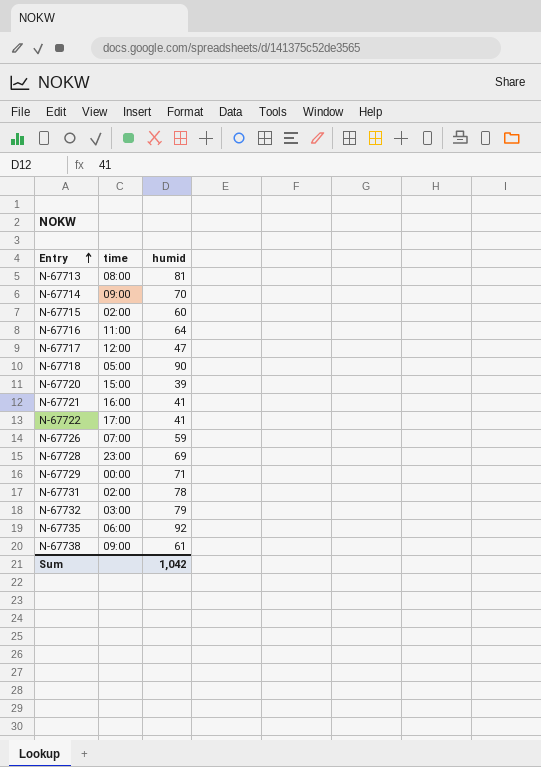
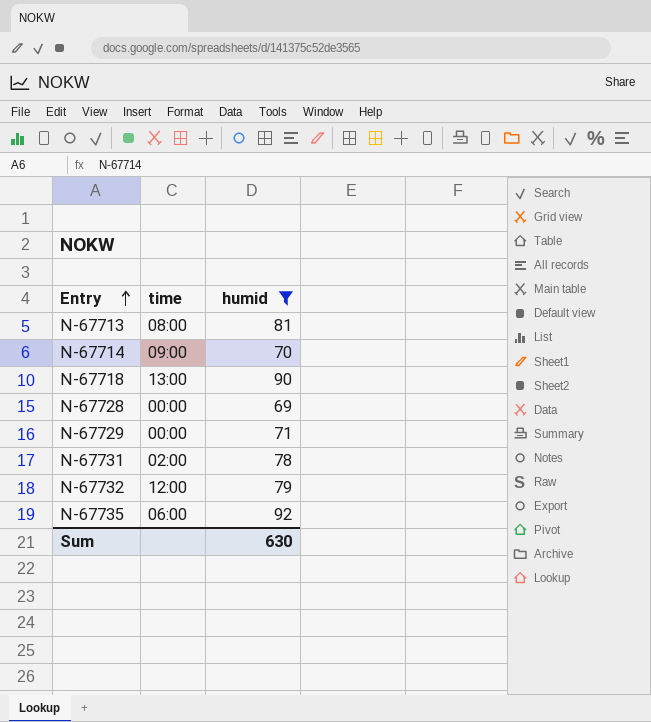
filter: none -> humid >= 69
N-67718 | time: 05:00 -> 13:00
N-67728 | time: 23:00 -> 00:00
N-67732 | time: 03:00 -> 12:00
Sum | humid: 1,042 -> 630

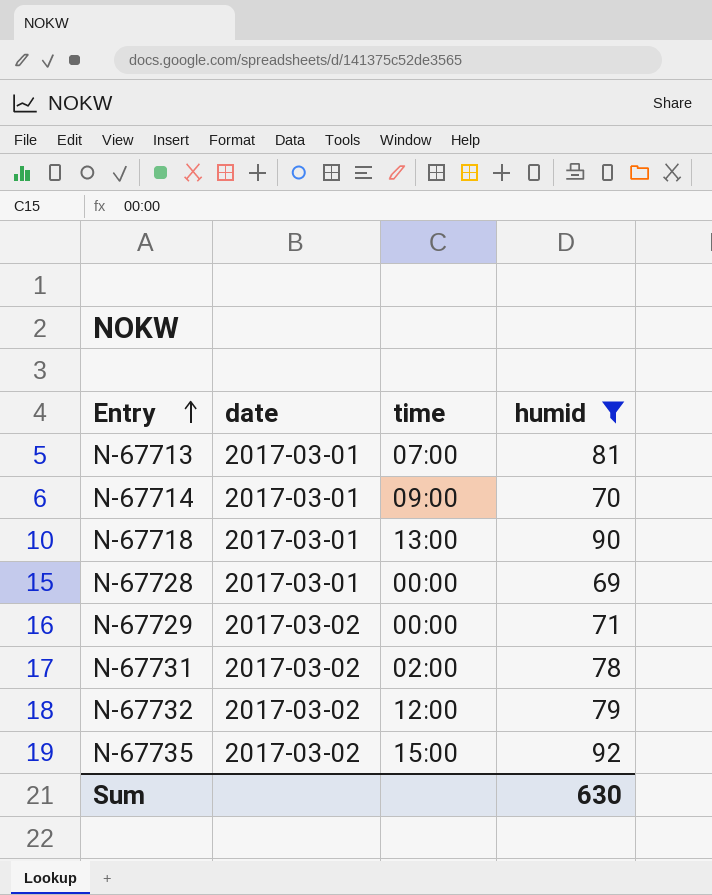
column date | position: none -> 2
N-67713 | time: 08:00 -> 07:00
N-67735 | time: 06:00 -> 15:00

